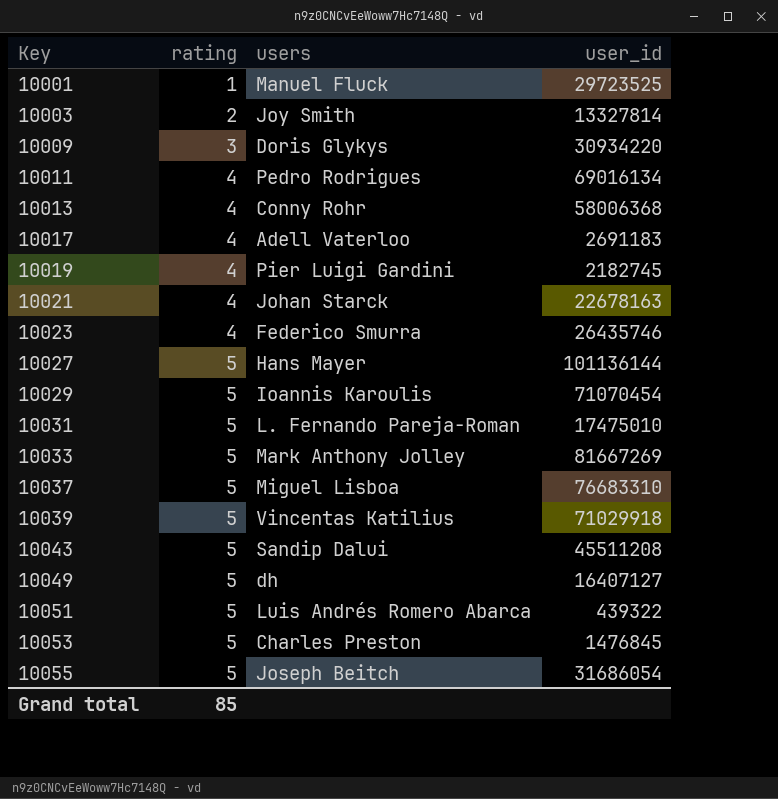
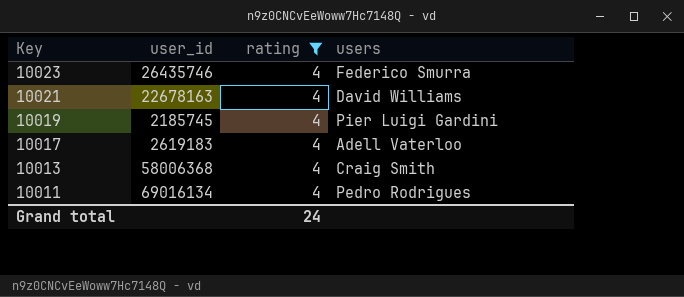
filter: none -> rating = 4
row order: Key ascending -> Key descending
column user_id | position: 4 -> 2
10021 | users: Johan Starck -> David Williams
10019 | user_id: 2182745 -> 2185745
10017 | user_id: 2691183 -> 2619183
10013 | users: Conny Rohr -> Craig Smith
Grand total | rating: 85 -> 24

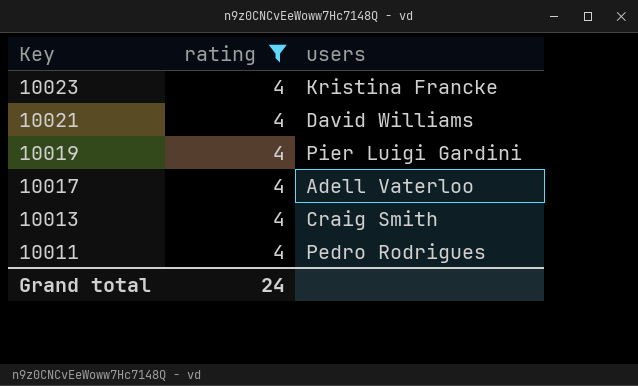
column user_id | position: 2 -> none
10023 | users: Federico Smurra -> Kristina Francke

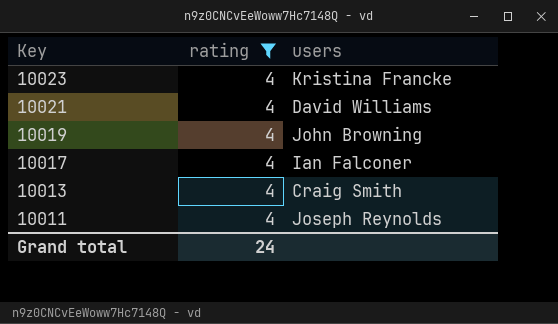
10019 | users: Pier Luigi Gardini -> John Browning
10017 | users: Adell Vaterloo -> Ian Falconer
10011 | users: Pedro Rodrigues -> Joseph Reynolds

